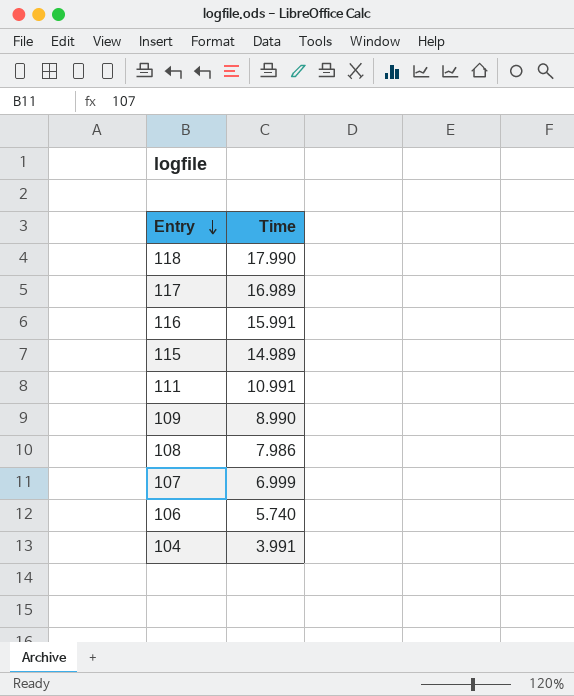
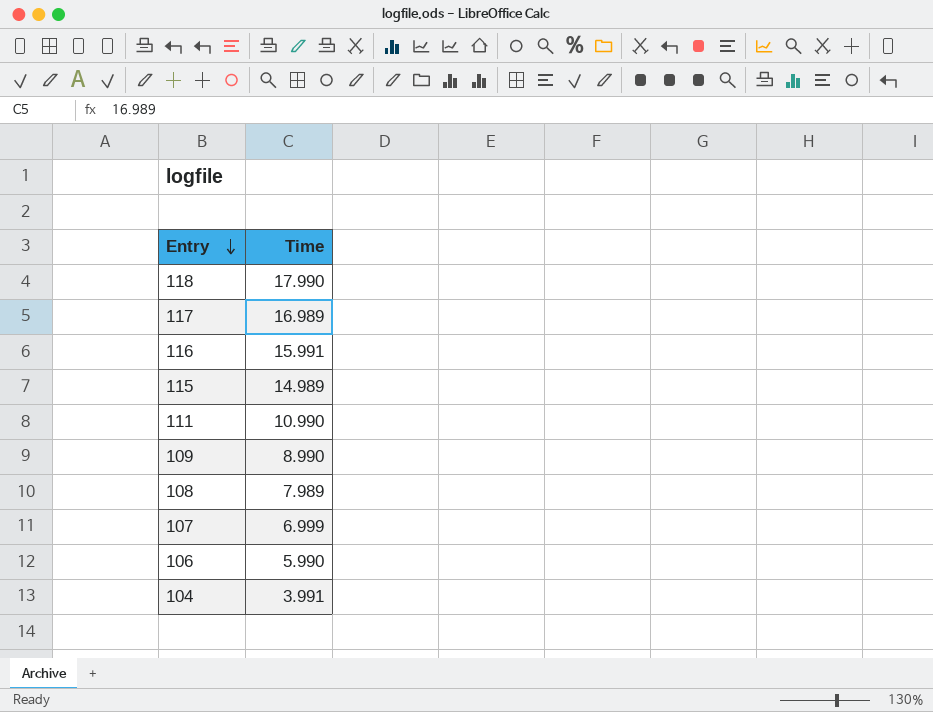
111 | Time: 10.991 -> 10.990
108 | Time: 7.986 -> 7.989
106 | Time: 5.740 -> 5.990

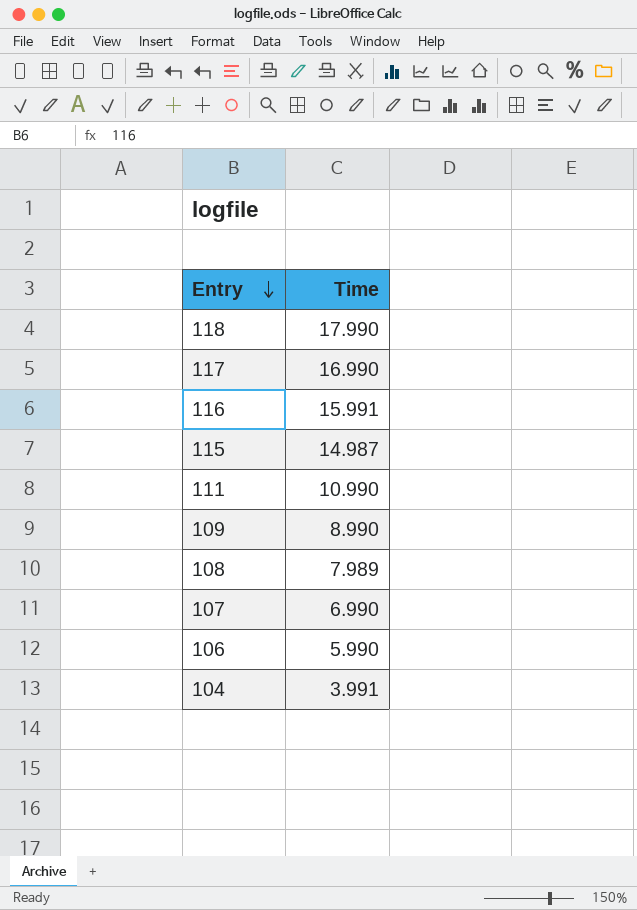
117 | Time: 16.989 -> 16.990
115 | Time: 14.989 -> 14.987
107 | Time: 6.999 -> 6.990

